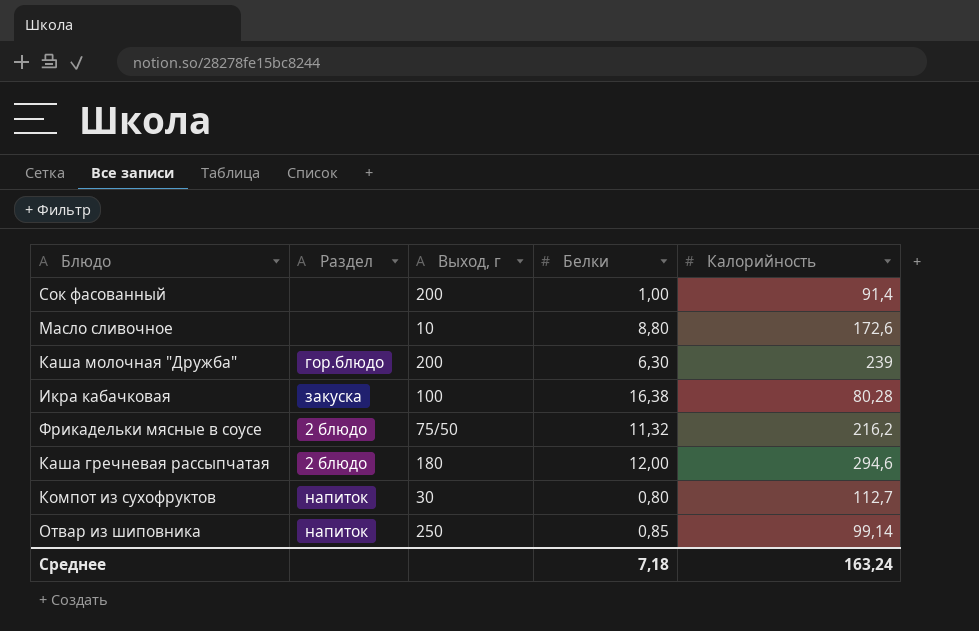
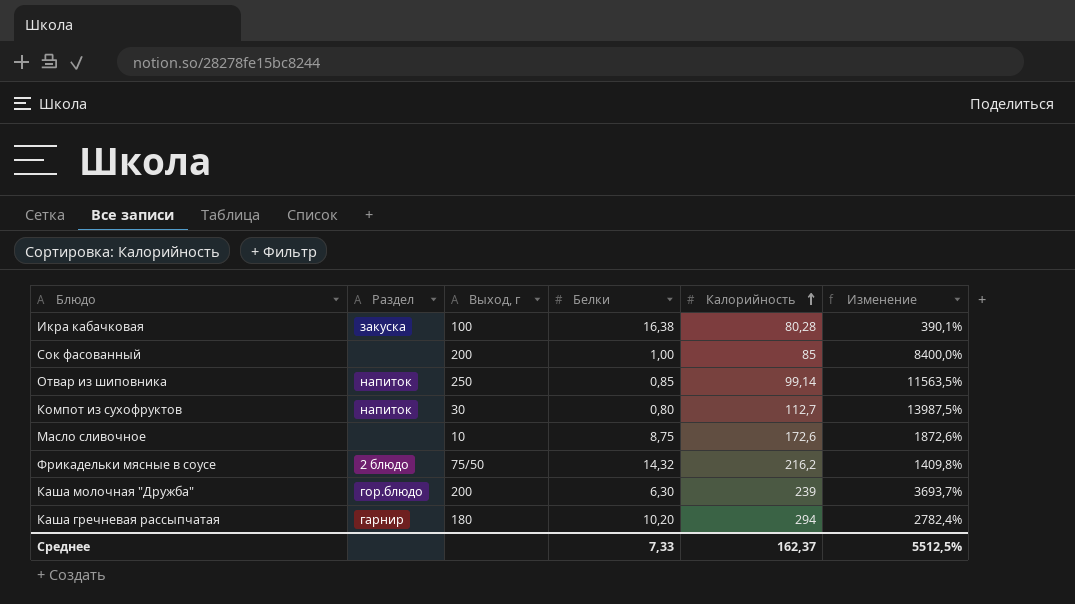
row order: none -> Калорийность ascending
column Изменение | formula: none -> ([Калорийность] - [Белки]) / [Белки]
Сок фасованный | Калорийность: 91,4 -> 85
Масло сливочное | Белки: 8,80 -> 8,75
Фрикадельки мясные в соусе | Белки: 11,32 -> 14,32
Каша гречневая рассыпчатая | Раздел: 2 блюдо -> гарнир
Каша гречневая рассыпчатая | Белки: 12,00 -> 10,20
Каша гречневая рассыпчатая | Калорийность: 294,6 -> 294
Среднее | Белки: 7,18 -> 7,33
Среднее | Калорийность: 163,24 -> 162,37

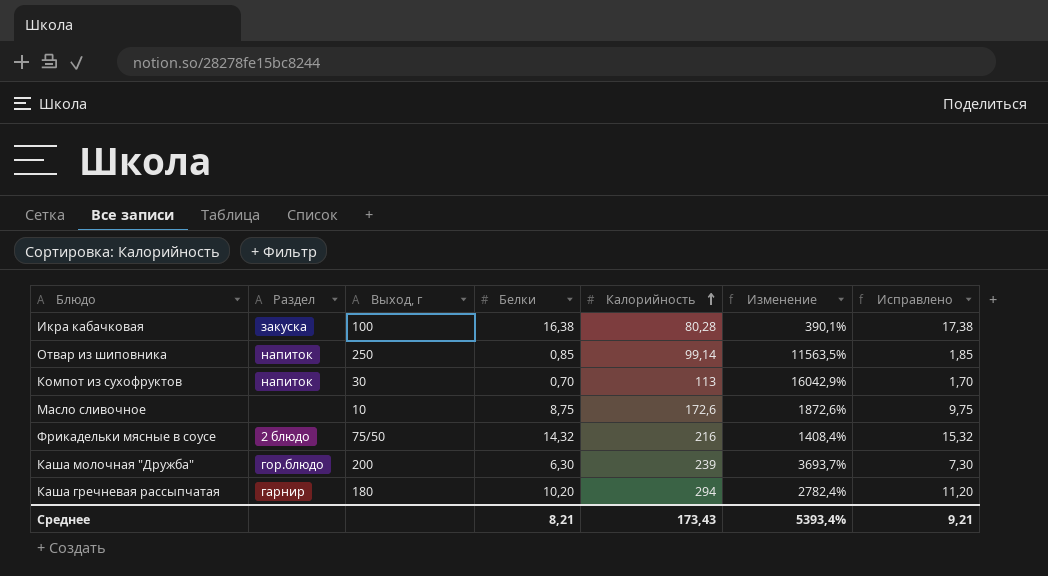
column Исправлено | formula: none -> [Белки] + 1
row Сок фасованный: none | 200 | 1,00 | 85 | 8400,0% -> none
Компот из сухофруктов | Белки: 0,80 -> 0,70
Компот из сухофруктов | Калорийность: 112,7 -> 113
Компот из сухофруктов | Изменение: 13987,5% -> 16042,9%
Фрикадельки мясные в соусе | Калорийность: 216,2 -> 216
Фрикадельки мясные в соусе | Изменение: 1409,8% -> 1408,4%
Среднее | Белки: 7,33 -> 8,21
Среднее | Калорийность: 162,37 -> 173,43
Среднее | Изменение: 5512,5% -> 5393,4%

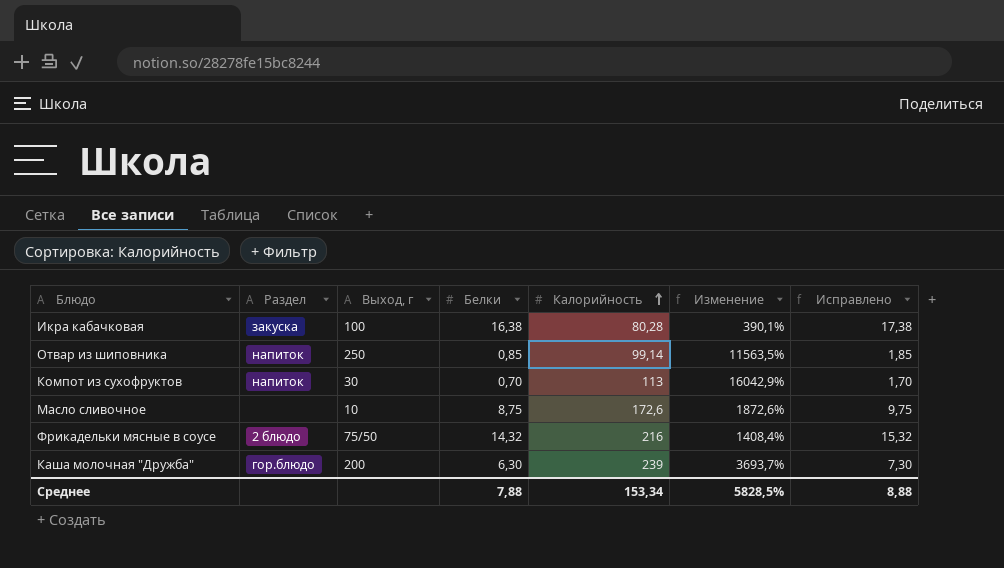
row Каша гречневая рассыпчатая: гарнир | 180 | 10,20 | 294 | 2782,4% | 11,20 -> none
Среднее | Белки: 8,21 -> 7,88
Среднее | Калорийность: 173,43 -> 153,34
Среднее | Изменение: 5393,4% -> 5828,5%
Среднее | Исправлено: 9,21 -> 8,88

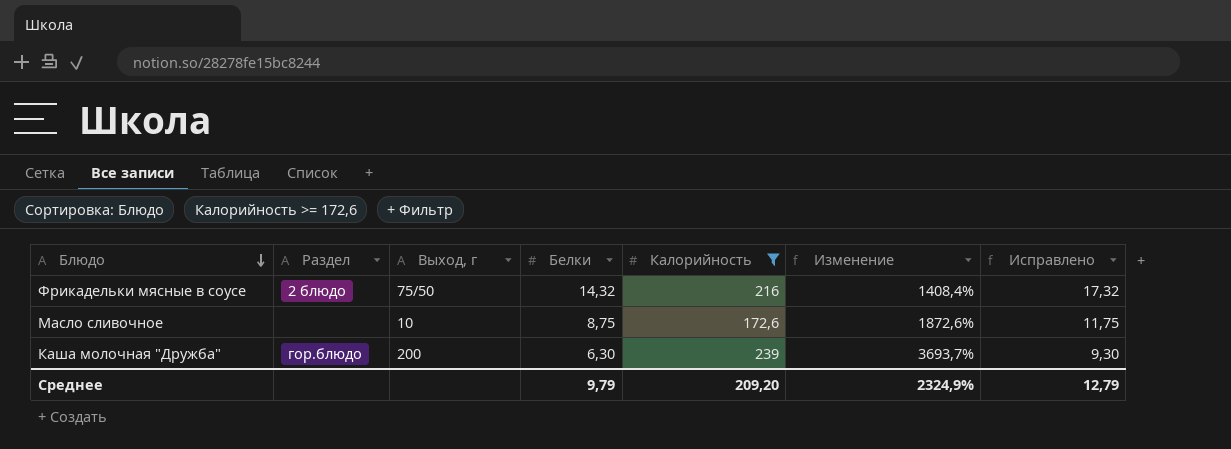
filter: none -> Калорийность >= 172,6
row order: Калорийность ascending -> Блюдо descending
column Исправлено | formula: [Белки] + 1 -> [Белки] + 3
Среднее | Белки: 7,88 -> 9,79
Среднее | Калорийность: 153,34 -> 209,20
Среднее | Изменение: 5828,5% -> 2324,9%
Среднее | Исправлено: 8,88 -> 12,79

